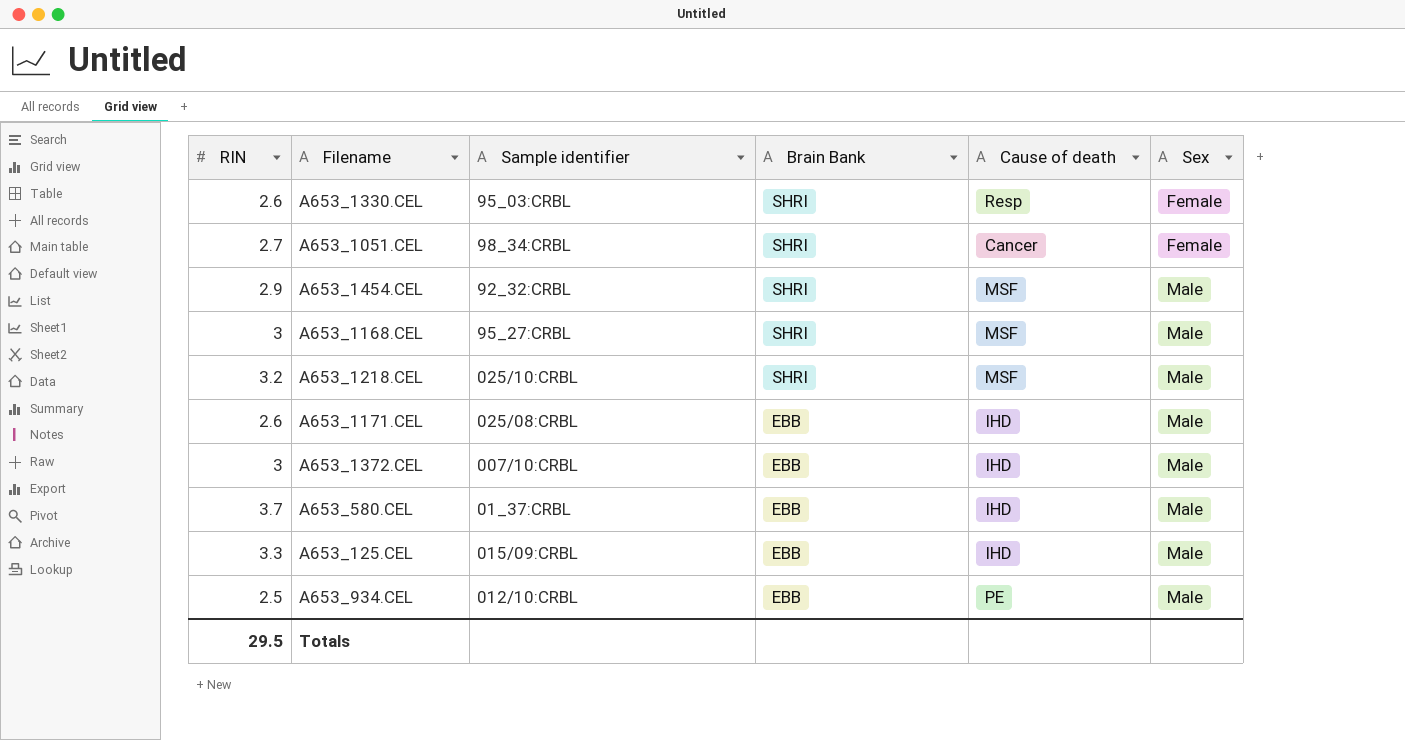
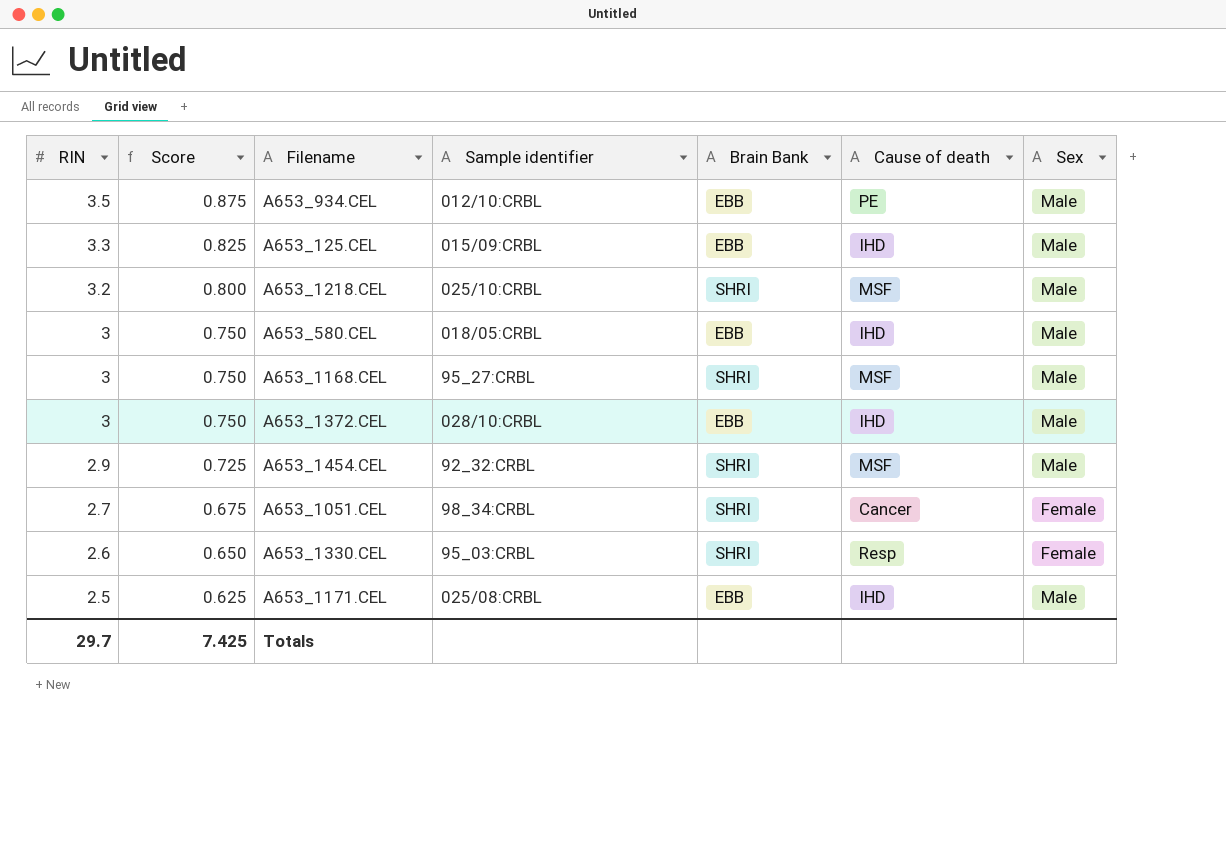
row order: Brain Bank descending -> RIN descending
column Score | formula: none -> [RIN] * 0.25
A653_934.CEL | RIN: 2.5 -> 3.5
A653_580.CEL | RIN: 3.7 -> 3
A653_580.CEL | Sample identifier: 01_37:CRBL -> 018/05:CRBL
A653_1372.CEL | Sample identifier: 007/10:CRBL -> 028/10:CRBL
A653_1171.CEL | RIN: 2.6 -> 2.5
Totals | RIN: 29.5 -> 29.7

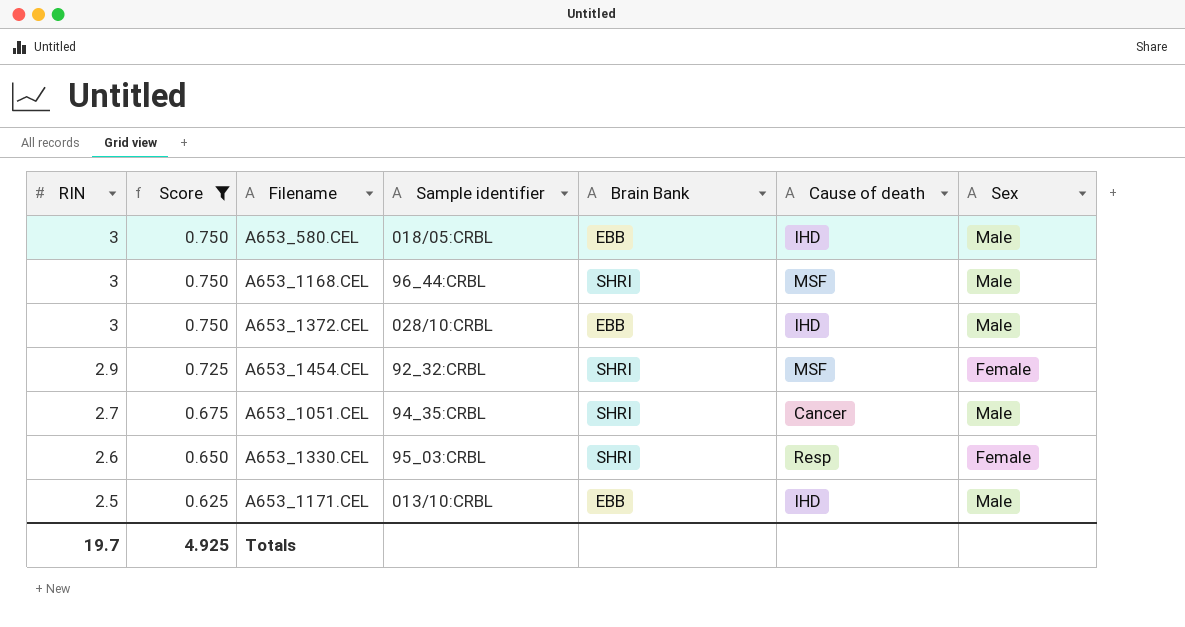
filter: none -> Score <= 0.750
A653_1168.CEL | Sample identifier: 95_27:CRBL -> 96_44:CRBL
A653_1454.CEL | Sex: Male -> Female
A653_1051.CEL | Sample identifier: 98_34:CRBL -> 94_35:CRBL
A653_1051.CEL | Sex: Female -> Male
A653_1171.CEL | Sample identifier: 025/08:CRBL -> 013/10:CRBL
Totals | RIN: 29.7 -> 19.7
Totals | Score: 7.425 -> 4.925

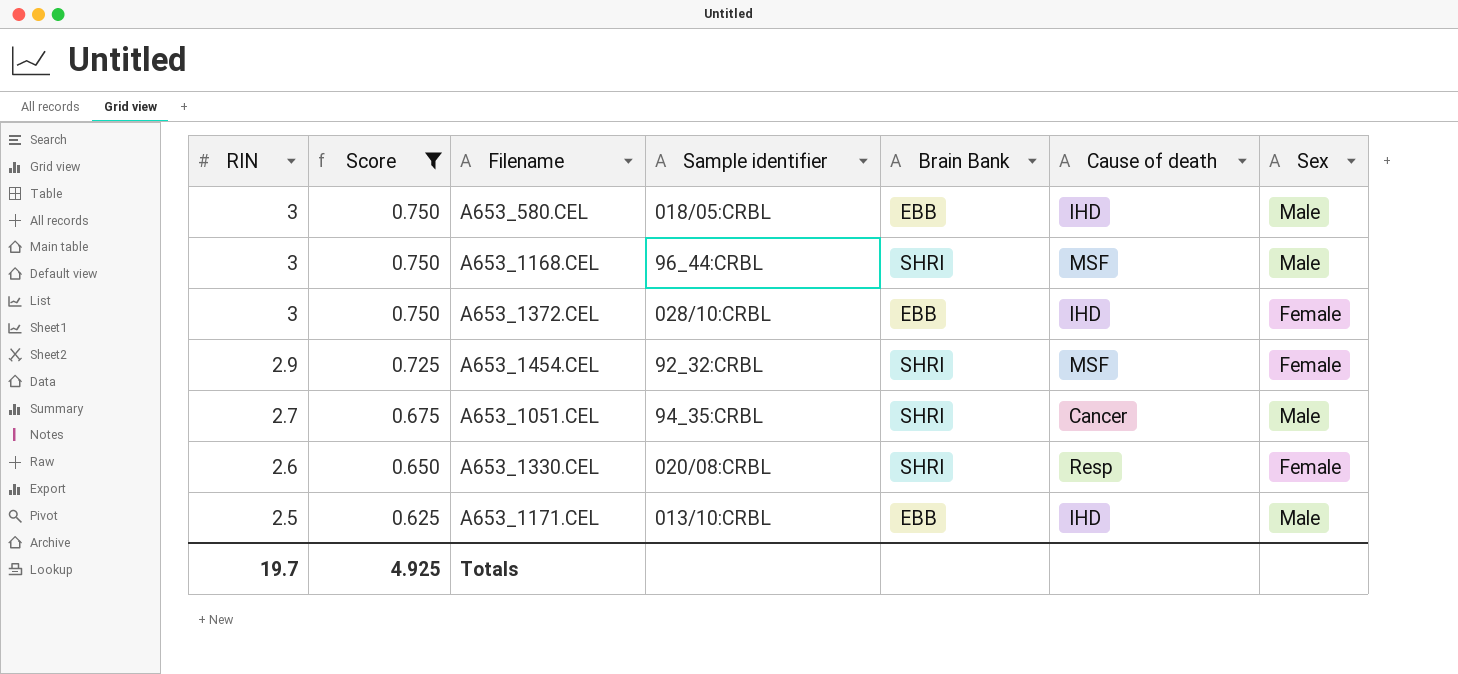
A653_1372.CEL | Sex: Male -> Female
A653_1330.CEL | Sample identifier: 95_03:CRBL -> 020/08:CRBL

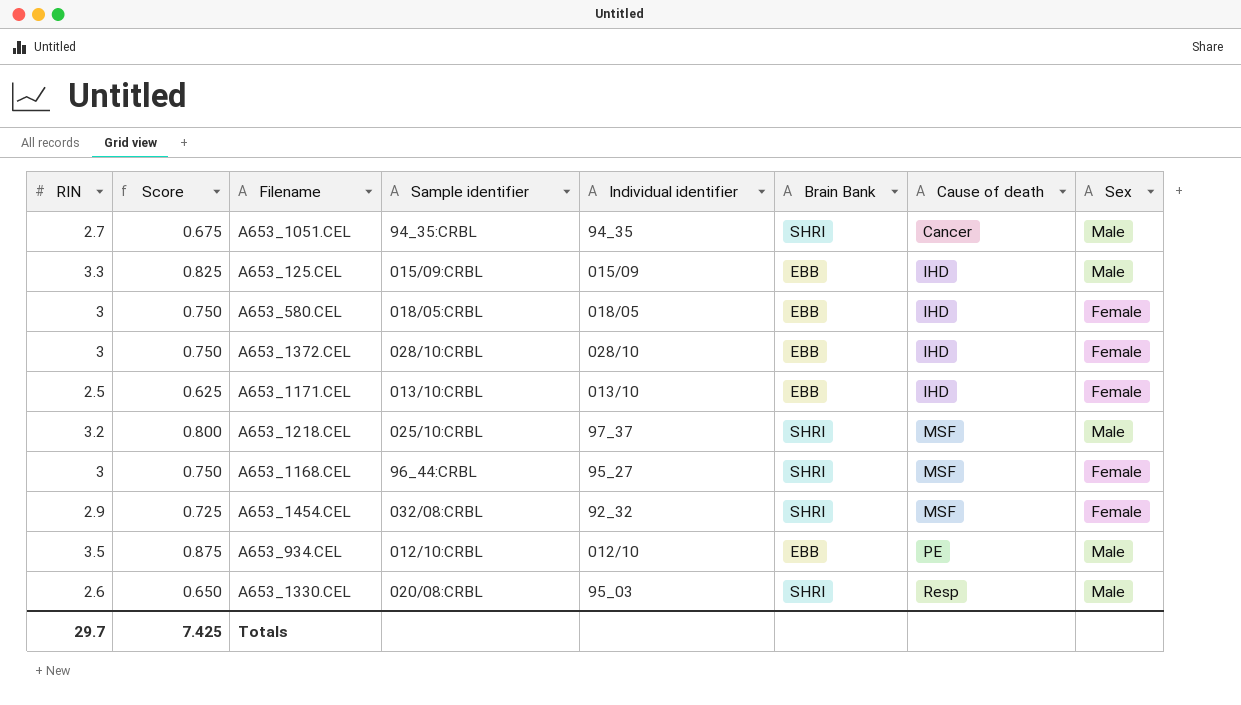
filter: Score <= 0.750 -> none
row order: RIN descending -> Cause of death ascending
column Individual identifier | position: none -> 5
A653_580.CEL | Sex: Male -> Female
A653_1171.CEL | Sex: Male -> Female
A653_1168.CEL | Sex: Male -> Female
A653_1454.CEL | Sample identifier: 92_32:CRBL -> 032/08:CRBL
A653_1330.CEL | Sex: Female -> Male
Totals | RIN: 19.7 -> 29.7
Totals | Score: 4.925 -> 7.425

